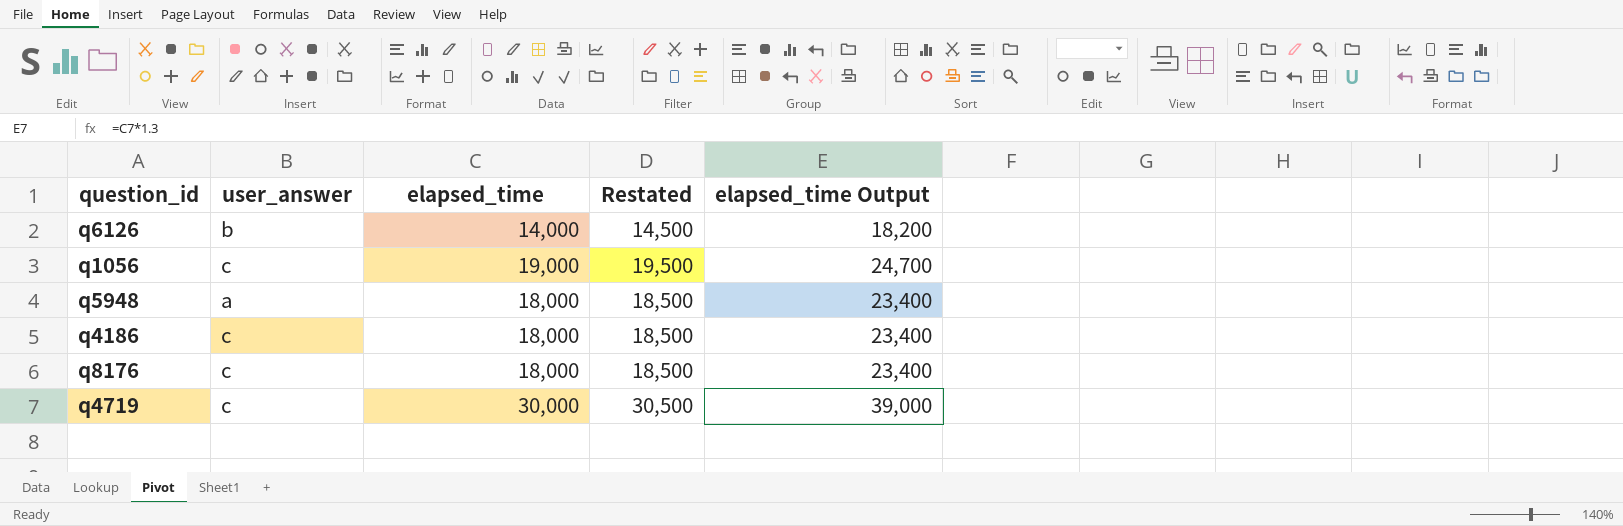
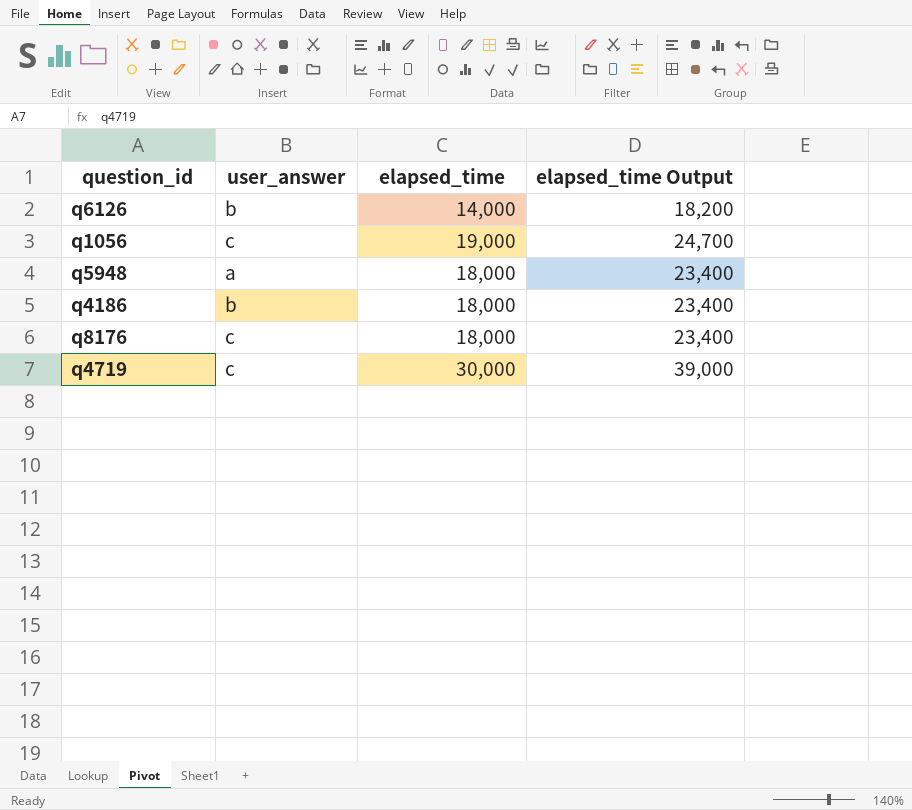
column Restated | formula: [elapsed_time] + 500 -> none
q4186 | user_answer: c -> b

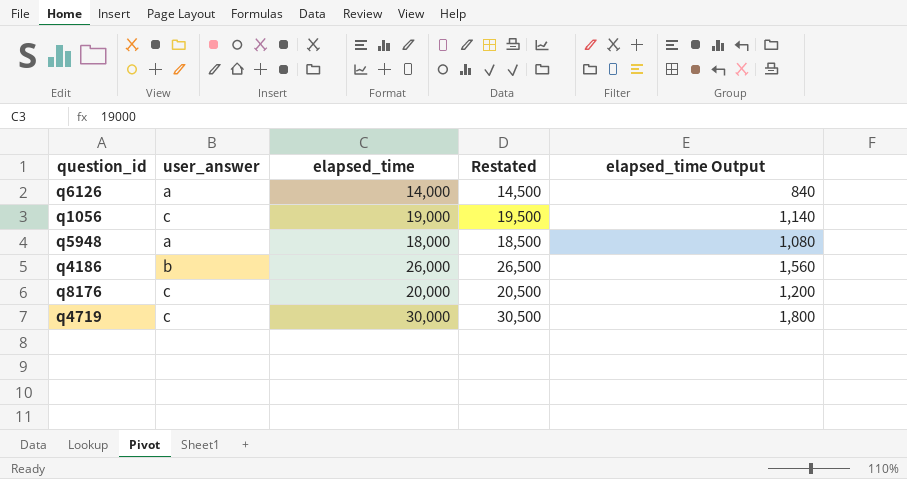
column Restated | formula: none -> [elapsed_time] + 500
column elapsed_time Output | formula: [elapsed_time] * 1.3 -> [elapsed_time] * 0.06
q6126 | user_answer: b -> a
q4186 | elapsed_time: 18,000 -> 26,000
q8176 | elapsed_time: 18,000 -> 20,000

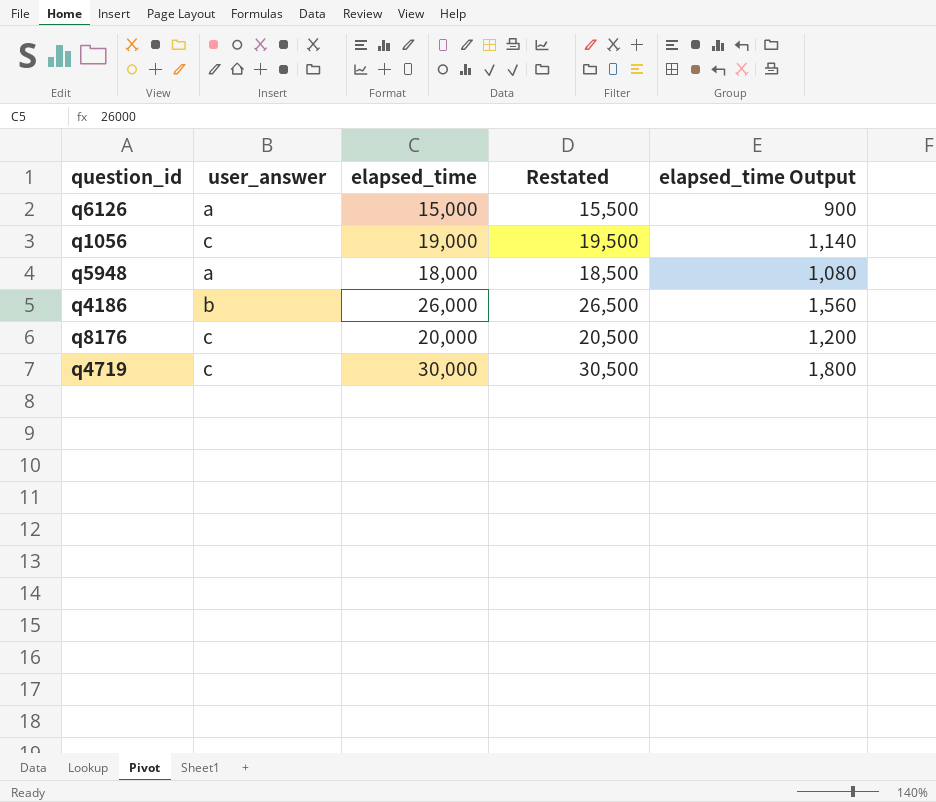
q6126 | elapsed_time: 14,000 -> 15,000
q6126 | Restated: 14,500 -> 15,500
q6126 | elapsed_time Output: 840 -> 900

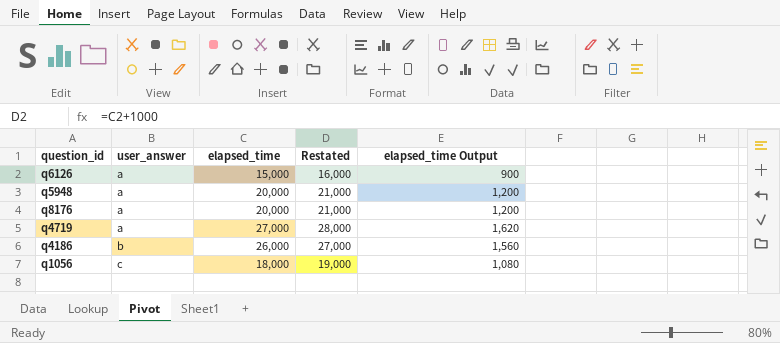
row order: none -> user_answer ascending
column Restated | formula: [elapsed_time] + 500 -> [elapsed_time] + 1000
q5948 | elapsed_time: 18,000 -> 20,000
q5948 | elapsed_time Output: 1,080 -> 1,200
q8176 | user_answer: c -> a
q4719 | user_answer: c -> a
q4719 | elapsed_time: 30,000 -> 27,000
q4719 | elapsed_time Output: 1,800 -> 1,620
q1056 | elapsed_time: 19,000 -> 18,000
q1056 | elapsed_time Output: 1,140 -> 1,080

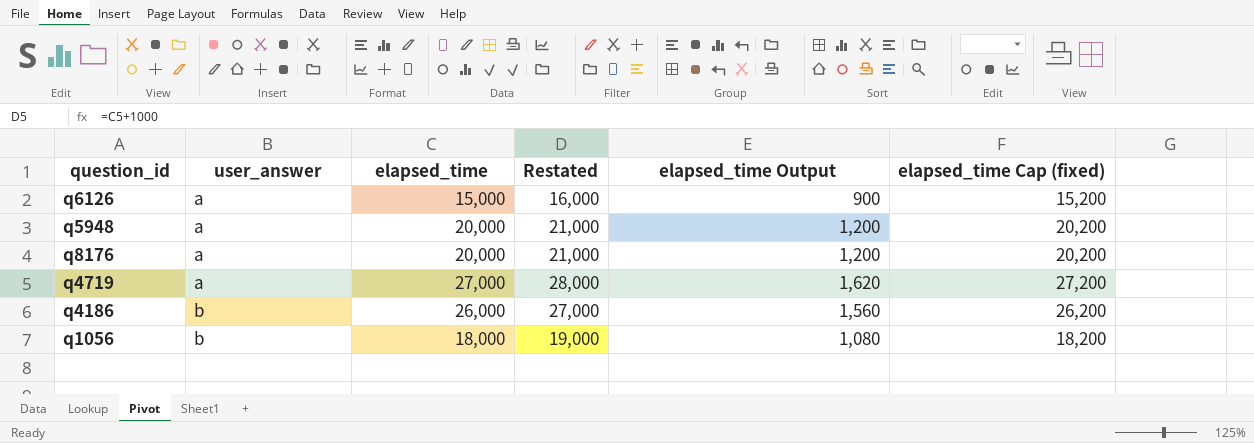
column elapsed_time Cap (fixed) | formula: none -> [elapsed_time] + 200
q1056 | user_answer: c -> b

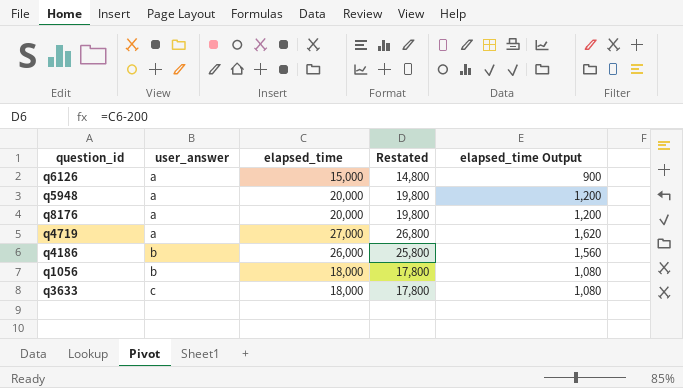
column elapsed_time Cap (fixed) | formula: [elapsed_time] + 200 -> none
column Restated | formula: [elapsed_time] + 1000 -> [elapsed_time] - 200
row q3633: none -> c | 18,000 | 17,800 | 1,080

